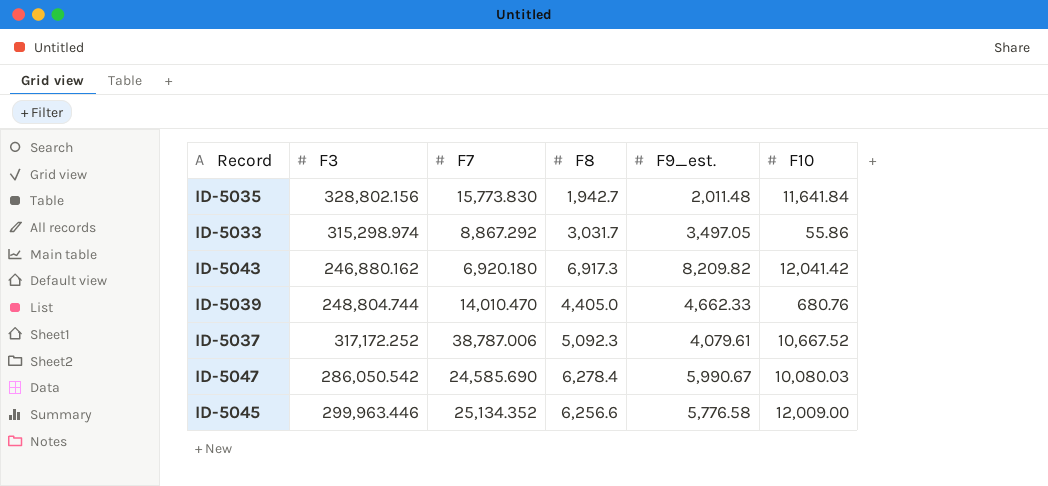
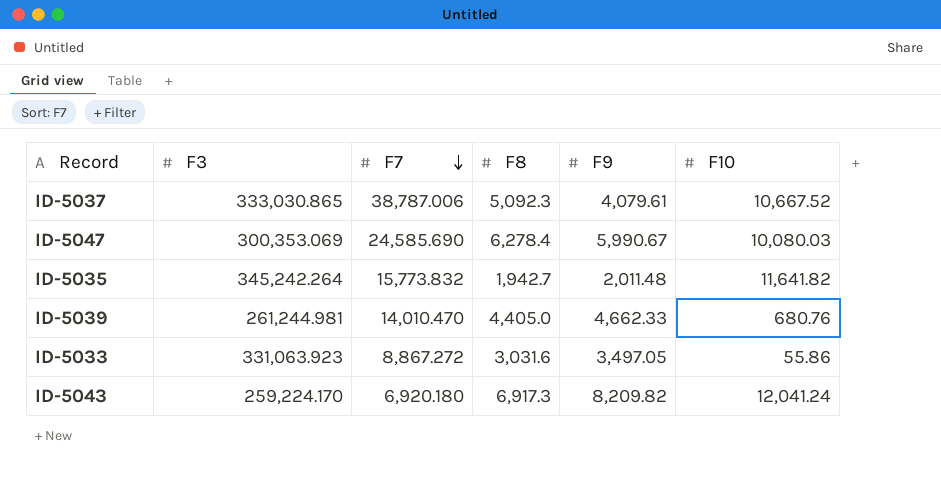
row order: none -> F7 descending
column name: F9_est. -> F9
row ID-5045: 299,963.446 | 25,134.352 | 6,256.6 | 5,776.58 | 12,009.00 -> none
ID-5037 | F3: 317,172.252 -> 333,030.865
ID-5047 | F3: 286,050.542 -> 300,353.069
ID-5035 | F3: 328,802.156 -> 345,242.264
ID-5035 | F7: 15,773.830 -> 15,773.832
ID-5035 | F10: 11,641.84 -> 11,641.82
ID-5039 | F3: 248,804.744 -> 261,244.981
ID-5033 | F3: 315,298.974 -> 331,063.923
ID-5033 | F7: 8,867.292 -> 8,867.272
ID-5033 | F8: 3,031.7 -> 3,031.6
ID-5043 | F3: 246,880.162 -> 259,224.170
ID-5043 | F10: 12,041.42 -> 12,041.24

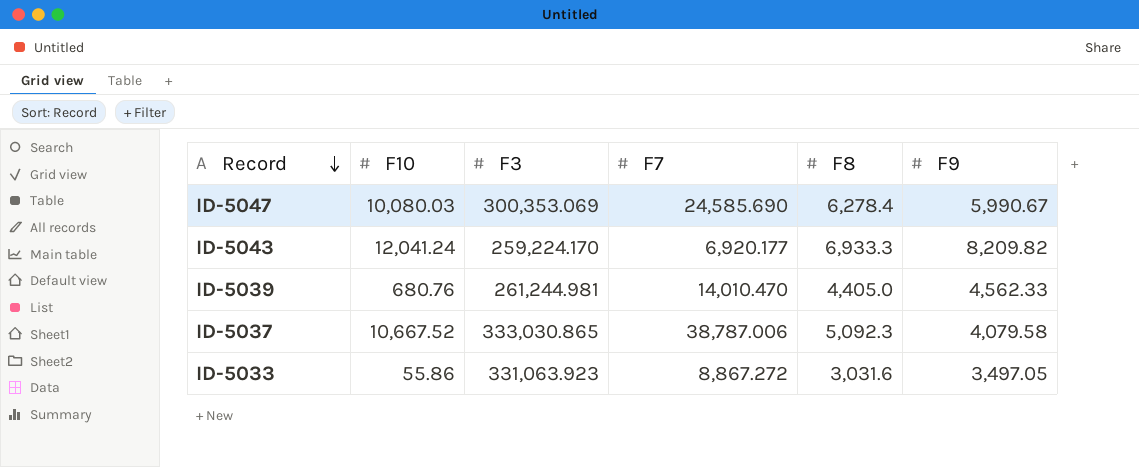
row order: F7 descending -> Record descending
column F10 | position: 6 -> 2
row ID-5035: 345,242.264 | 15,773.832 | 1,942.7 | 2,011.48 | 11,641.82 -> none
ID-5043 | F7: 6,920.180 -> 6,920.177
ID-5043 | F8: 6,917.3 -> 6,933.3
ID-5039 | F9: 4,662.33 -> 4,562.33
ID-5037 | F9: 4,079.61 -> 4,079.58

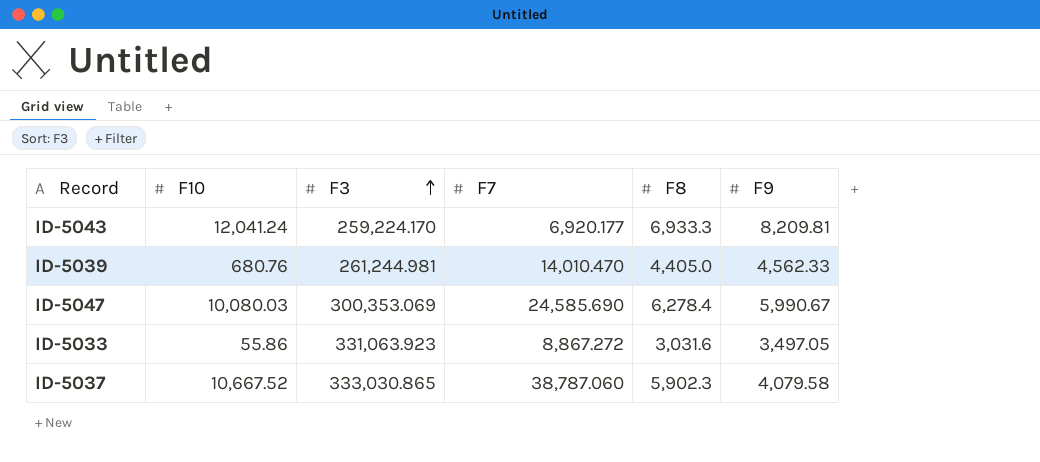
row order: Record descending -> F3 ascending
ID-5043 | F9: 8,209.82 -> 8,209.81
ID-5037 | F7: 38,787.006 -> 38,787.060
ID-5037 | F8: 5,092.3 -> 5,902.3

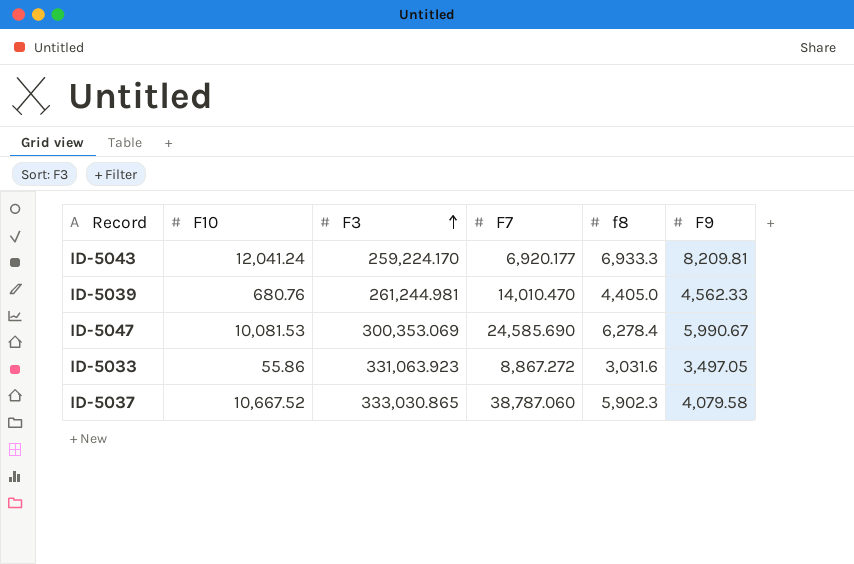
column name: F8 -> f8
ID-5047 | F10: 10,080.03 -> 10,081.53

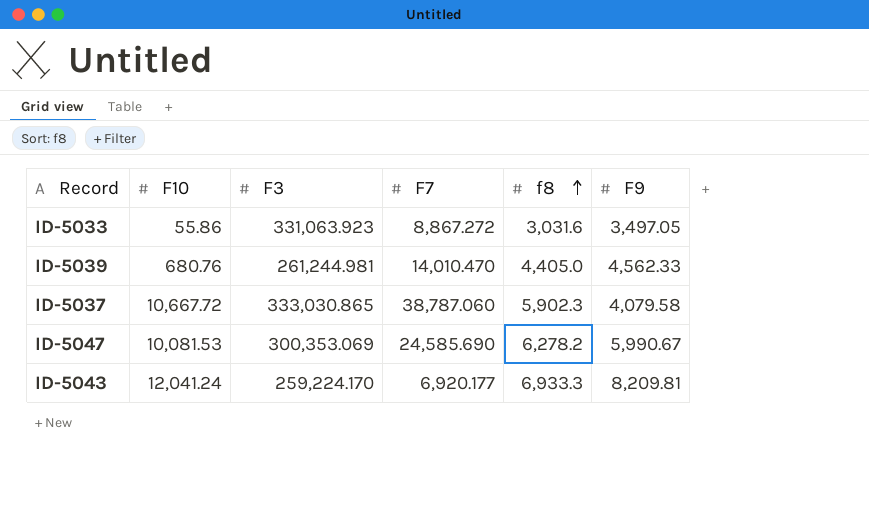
row order: F3 ascending -> f8 ascending
ID-5037 | F10: 10,667.52 -> 10,667.72
ID-5047 | f8: 6,278.4 -> 6,278.2

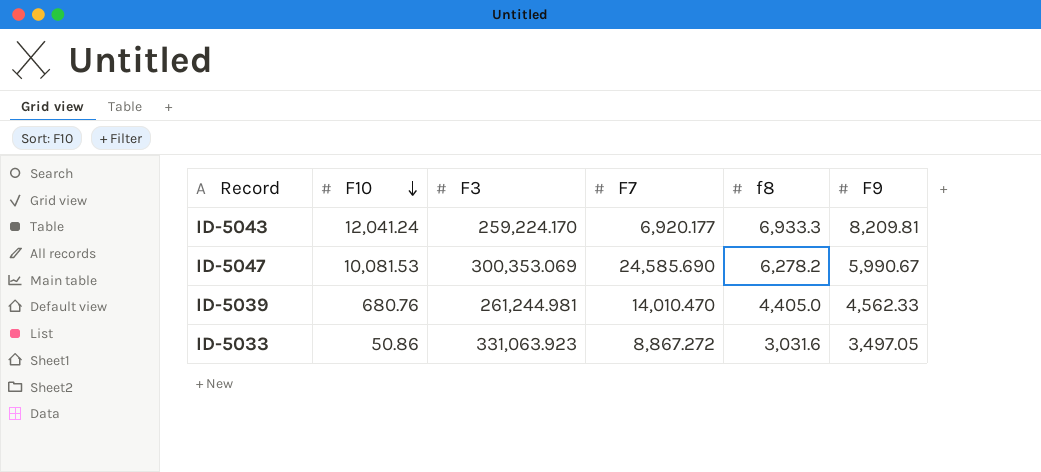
row order: f8 ascending -> F10 descending
row ID-5037: 10,667.72 | 333,030.865 | 38,787.060 | 5,902.3 | 4,079.58 -> none
ID-5033 | F10: 55.86 -> 50.86

